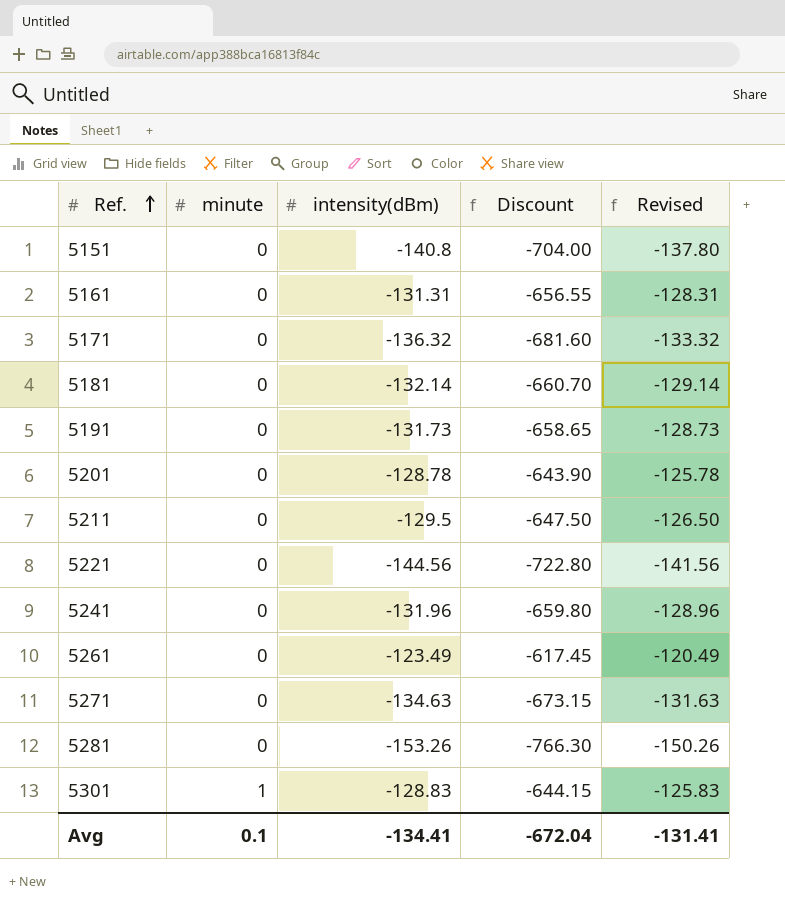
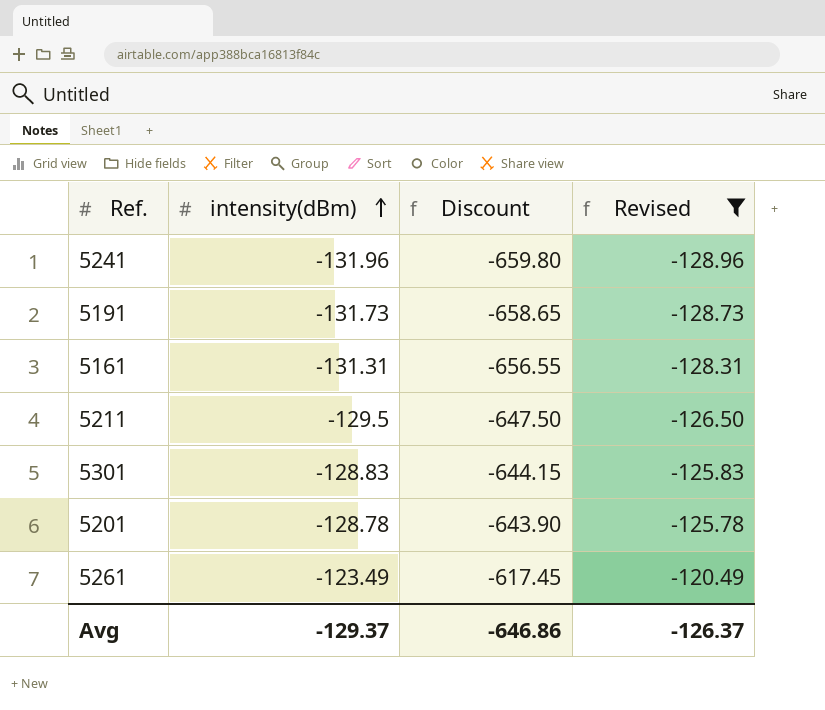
filter: none -> Revised >= -128.96
row order: Ref. ascending -> intensity(dBm) ascending
column minute | position: 2 -> none
Avg | intensity(dBm): -134.41 -> -129.37
Avg | Discount: -672.04 -> -646.86
Avg | Revised: -131.41 -> -126.37

